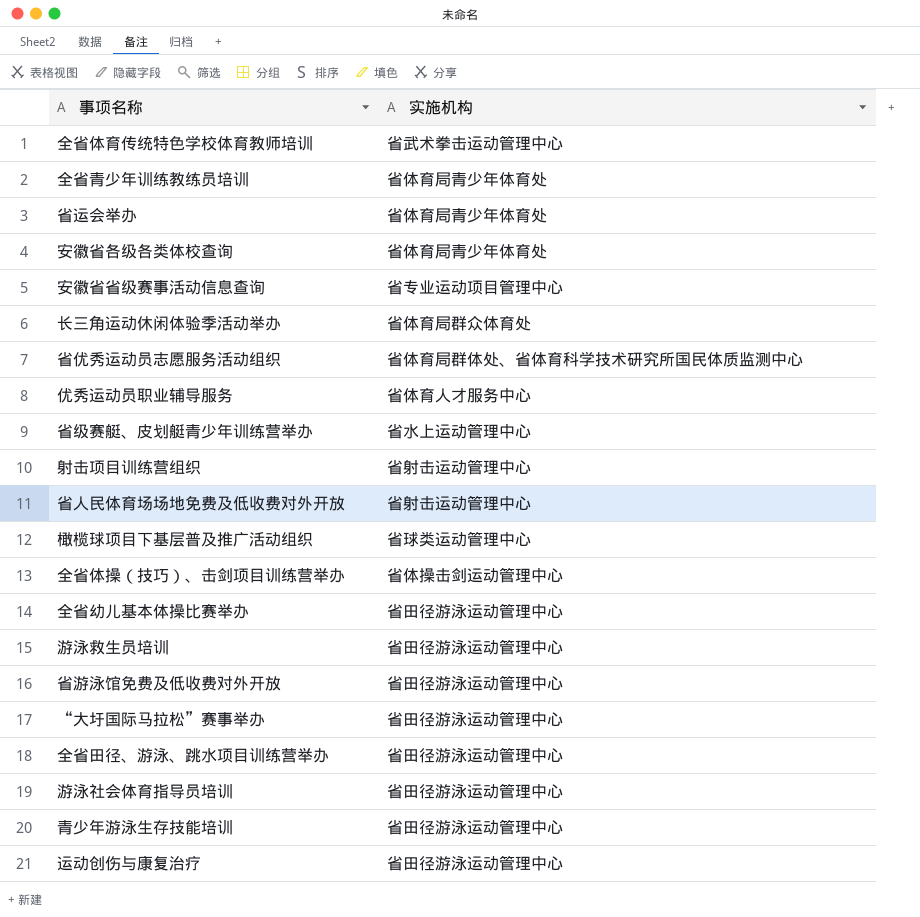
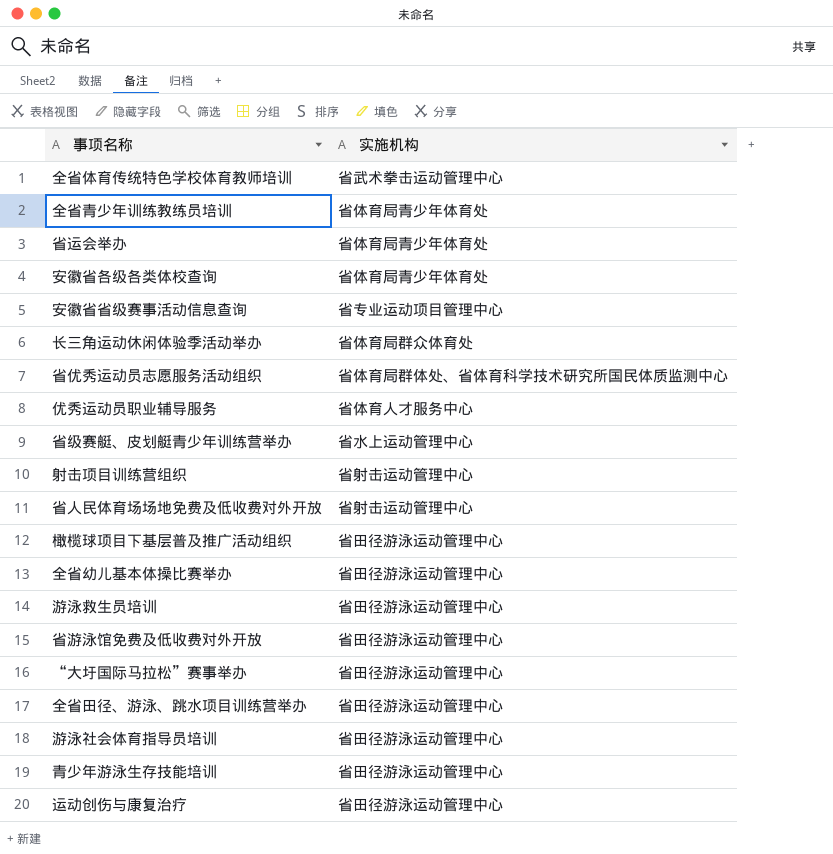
row 全省体操（技巧）、击剑项目训练营举办: 省体操击剑运动管理中心 -> none
橄榄球项目下基层普及推广活动组织 | 实施机构: 省球类运动管理中心 -> 省田径游泳运动管理中心

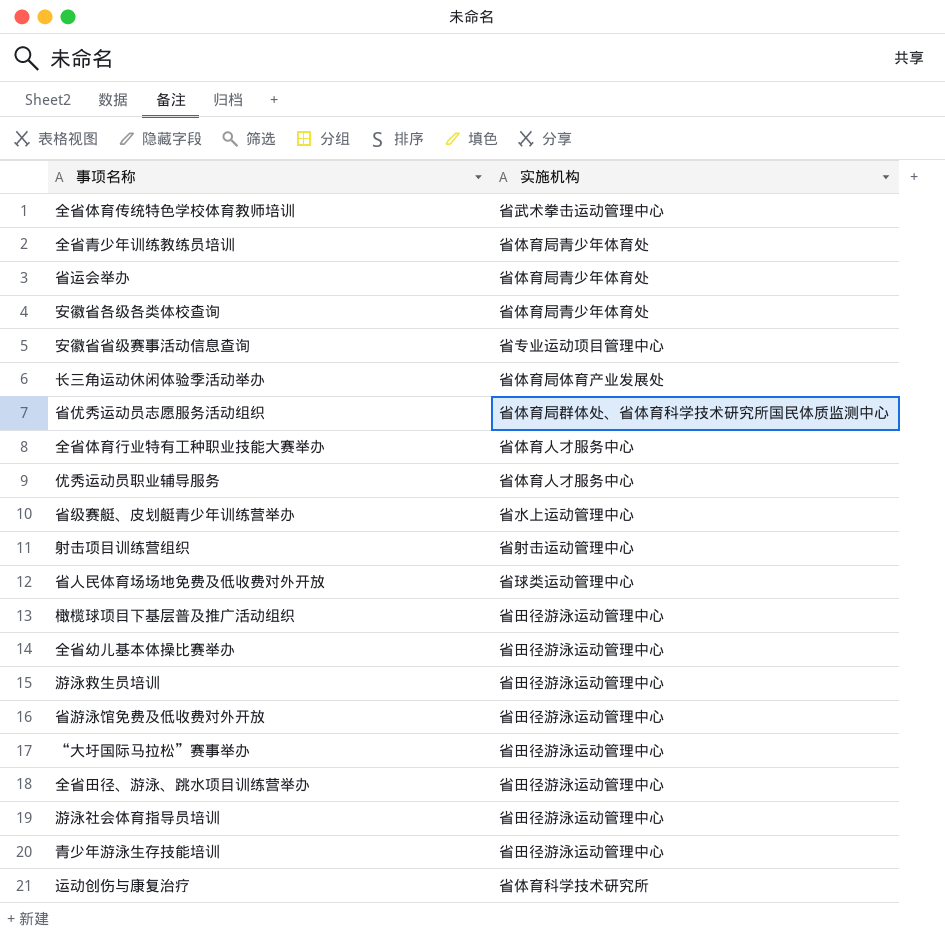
长三角运动休闲体验季活动举办 | 实施机构: 省体育局群众体育处 -> 省体育局体育产业发展处
row 全省体育行业特有工种职业技能大赛举办: none -> 省体育人才服务中心
省人民体育场场地免费及低收费对外开放 | 实施机构: 省射击运动管理中心 -> 省球类运动管理中心
运动创伤与康复治疗 | 实施机构: 省田径游泳运动管理中心 -> 省体育科学技术研究所

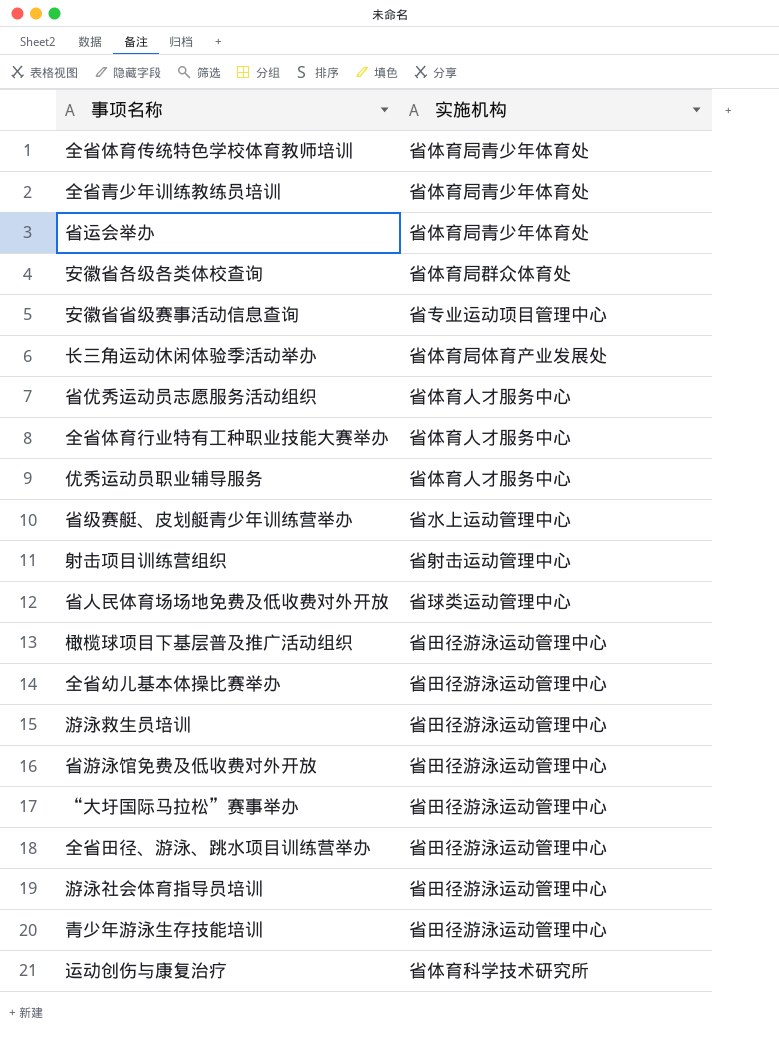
全省体育传统特色学校体育教师培训 | 实施机构: 省武术拳击运动管理中心 -> 省体育局青少年体育处
安徽省各级各类体校查询 | 实施机构: 省体育局青少年体育处 -> 省体育局群众体育处
省优秀运动员志愿服务活动组织 | 实施机构: 省体育局群体处、省体育科学技术研究所国民体质监测中心 -> 省体育人才服务中心

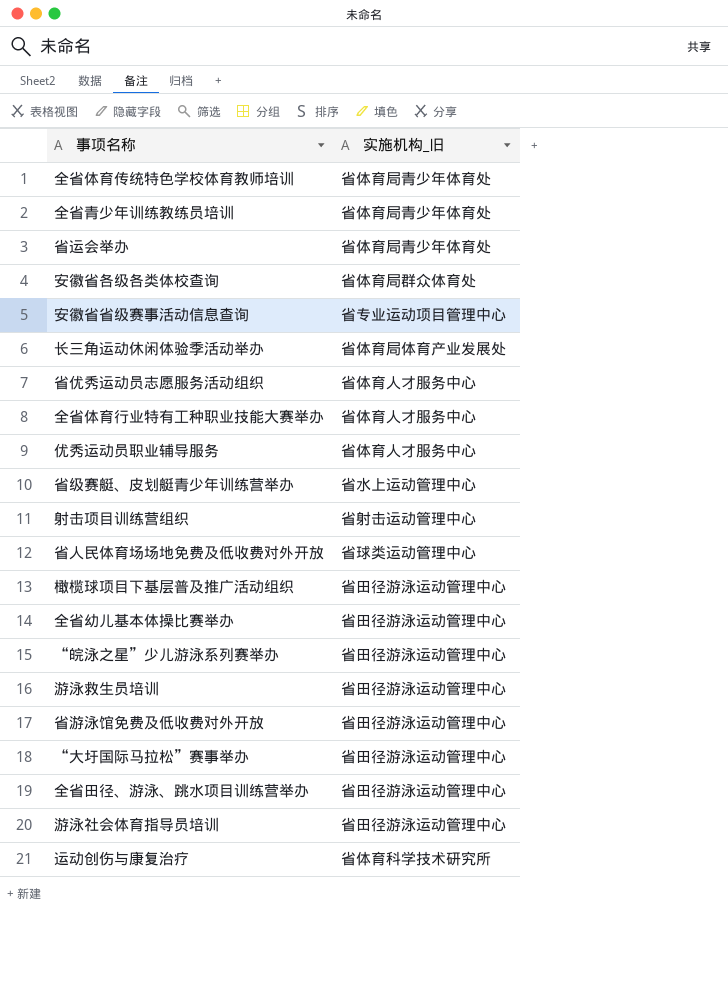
column name: 实施机构 -> 实施机构_旧
row 青少年游泳生存技能培训: 省田径游泳运动管理中心 -> none
row “皖泳之星”少儿游泳系列赛举办: none -> 省田径游泳运动管理中心

